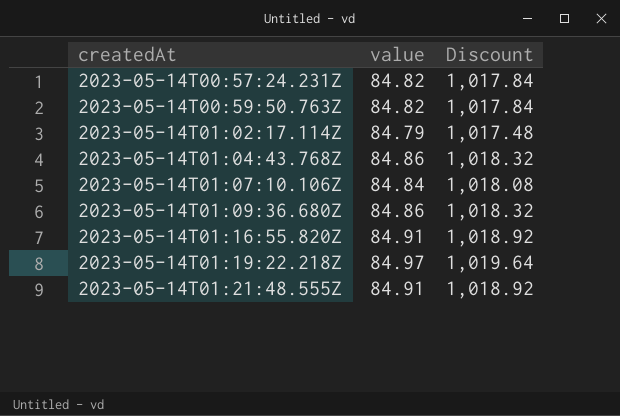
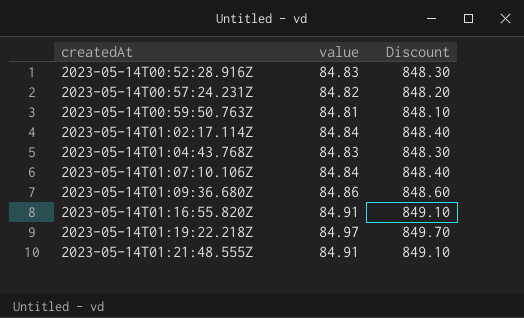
column Discount | formula: [value] * 12 -> [value] * 10
row 2023-05-14T00:52:28.916Z: none -> 84.83 | 848.30
2023-05-14T00:59:50.763Z | value: 84.82 -> 84.81
2023-05-14T01:02:17.114Z | value: 84.79 -> 84.84
2023-05-14T01:04:43.768Z | value: 84.86 -> 84.83

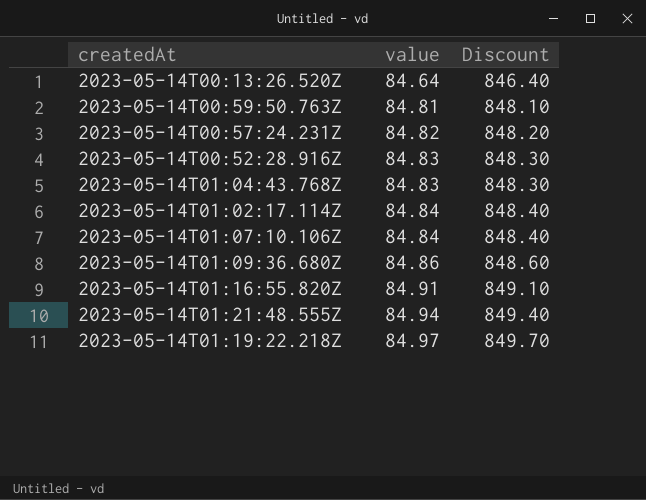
row order: createdAt ascending -> value ascending
row 2023-05-14T00:13:26.520Z: none -> 84.64 | 846.40
2023-05-14T01:21:48.555Z | value: 84.91 -> 84.94
2023-05-14T01:21:48.555Z | Discount: 849.10 -> 849.40

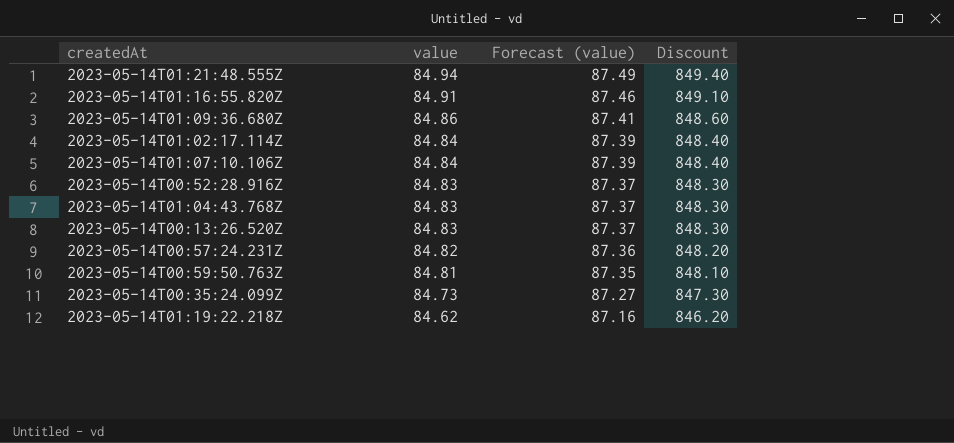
row order: value ascending -> value descending
column Forecast (value) | formula: none -> [value] * 1.03
2023-05-14T00:13:26.520Z | value: 84.64 -> 84.83
2023-05-14T00:13:26.520Z | Discount: 846.40 -> 848.30
row 2023-05-14T00:35:24.099Z: none -> 84.73 | 87.27 | 847.30
2023-05-14T01:19:22.218Z | value: 84.97 -> 84.62
2023-05-14T01:19:22.218Z | Discount: 849.70 -> 846.20

